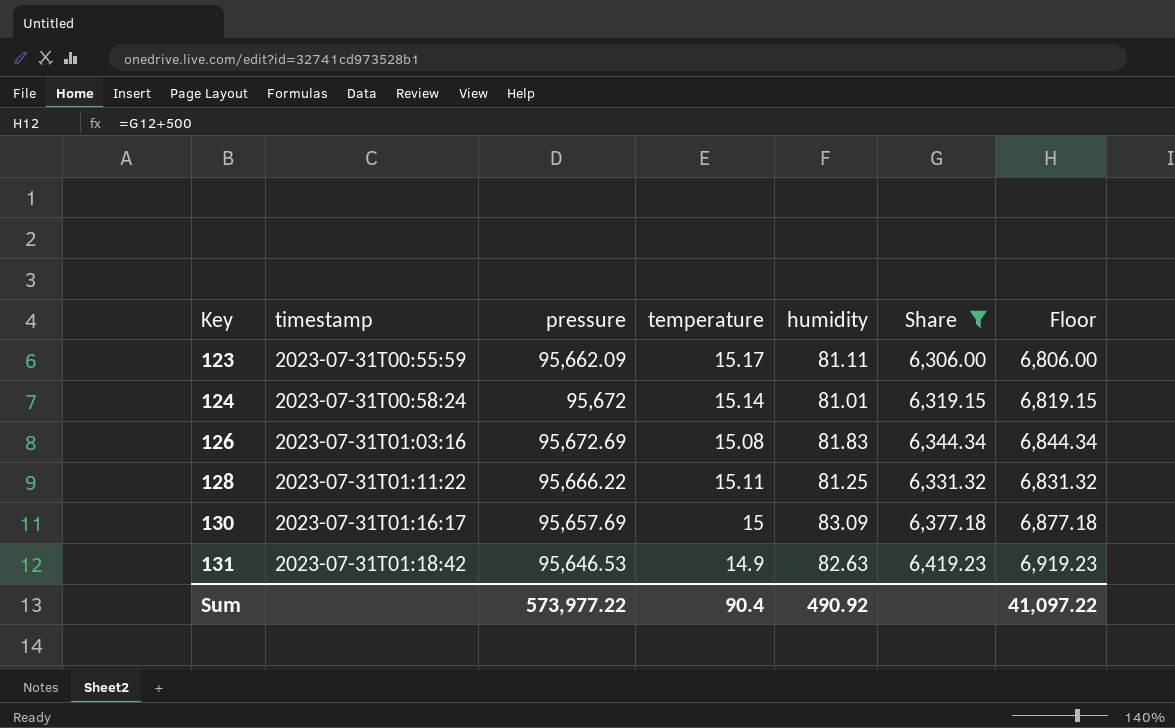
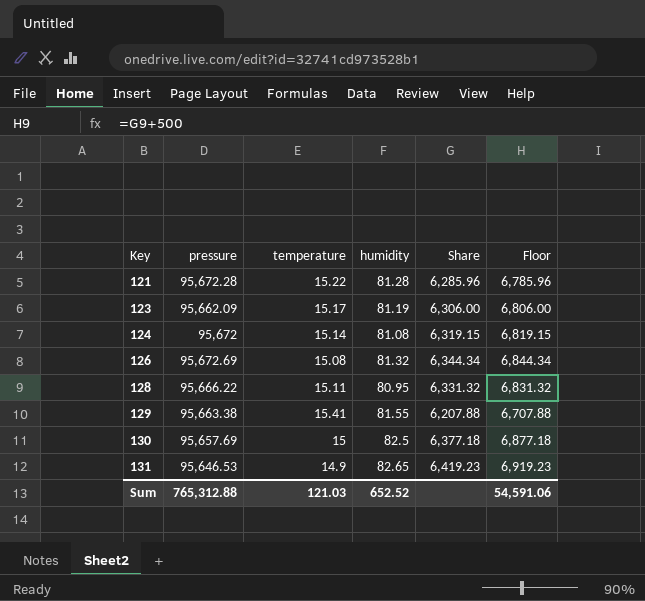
filter: Share >= 6,306.00 -> none
column timestamp | position: 2 -> none
123 | humidity: 81.11 -> 81.19
124 | humidity: 81.01 -> 81.08
126 | humidity: 81.83 -> 81.32
128 | humidity: 81.25 -> 80.95
130 | humidity: 83.09 -> 82.5
131 | humidity: 82.63 -> 82.65
Sum | pressure: 573,977.22 -> 765,312.88
Sum | temperature: 90.4 -> 121.03
Sum | humidity: 490.92 -> 652.52
Sum | Floor: 41,097.22 -> 54,591.06

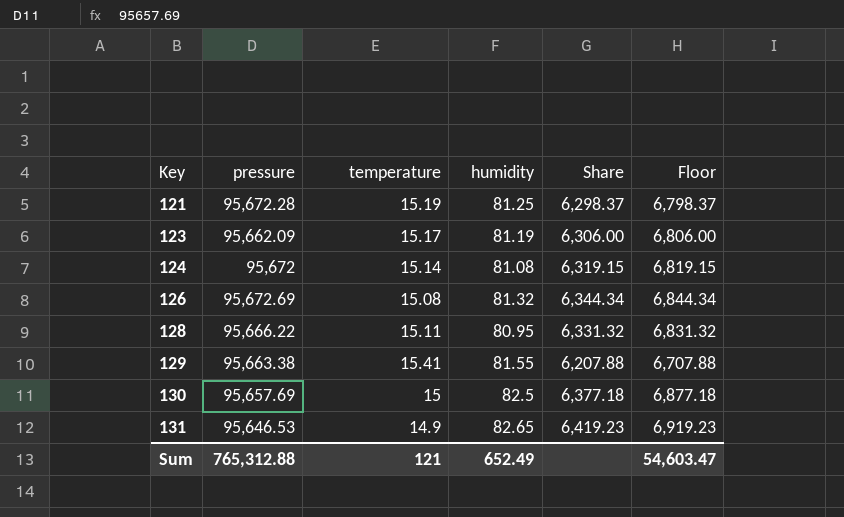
121 | temperature: 15.22 -> 15.19
121 | humidity: 81.28 -> 81.25
121 | Share: 6,285.96 -> 6,298.37
121 | Floor: 6,785.96 -> 6,798.37
Sum | temperature: 121.03 -> 121
Sum | humidity: 652.52 -> 652.49
Sum | Floor: 54,591.06 -> 54,603.47

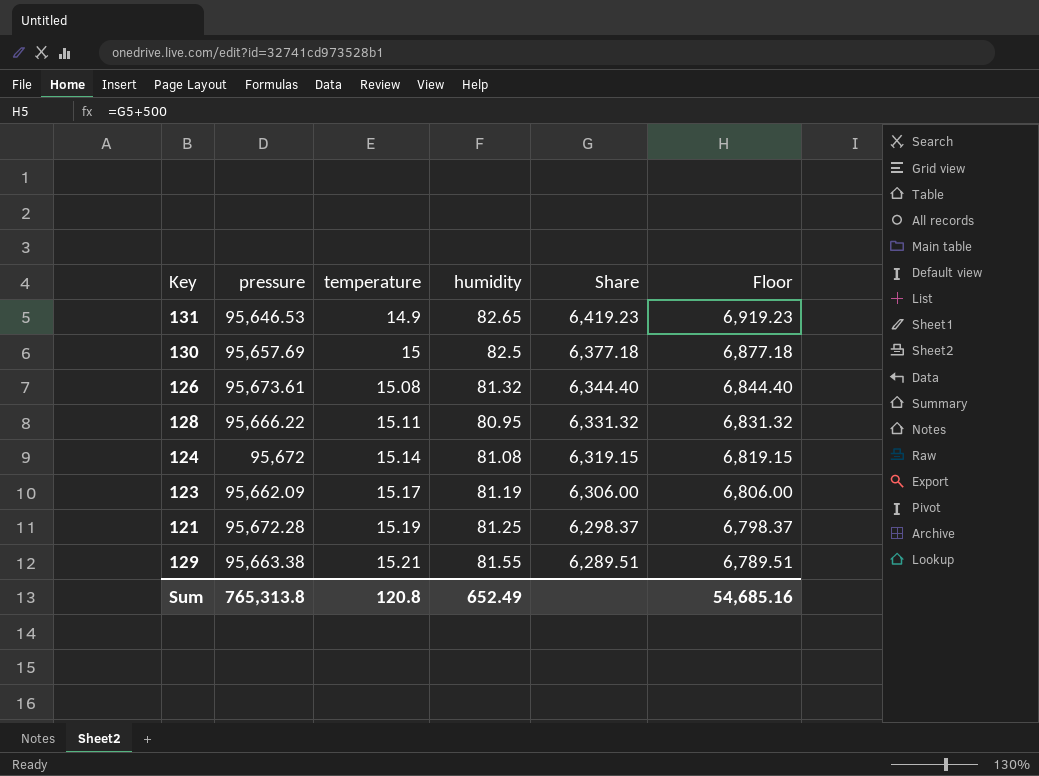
row order: Key ascending -> temperature ascending
126 | pressure: 95,672.69 -> 95,673.61
126 | Share: 6,344.34 -> 6,344.40
126 | Floor: 6,844.34 -> 6,844.40
129 | temperature: 15.41 -> 15.21
129 | Share: 6,207.88 -> 6,289.51
129 | Floor: 6,707.88 -> 6,789.51
Sum | pressure: 765,312.88 -> 765,313.8
Sum | temperature: 121 -> 120.8
Sum | Floor: 54,603.47 -> 54,685.16

